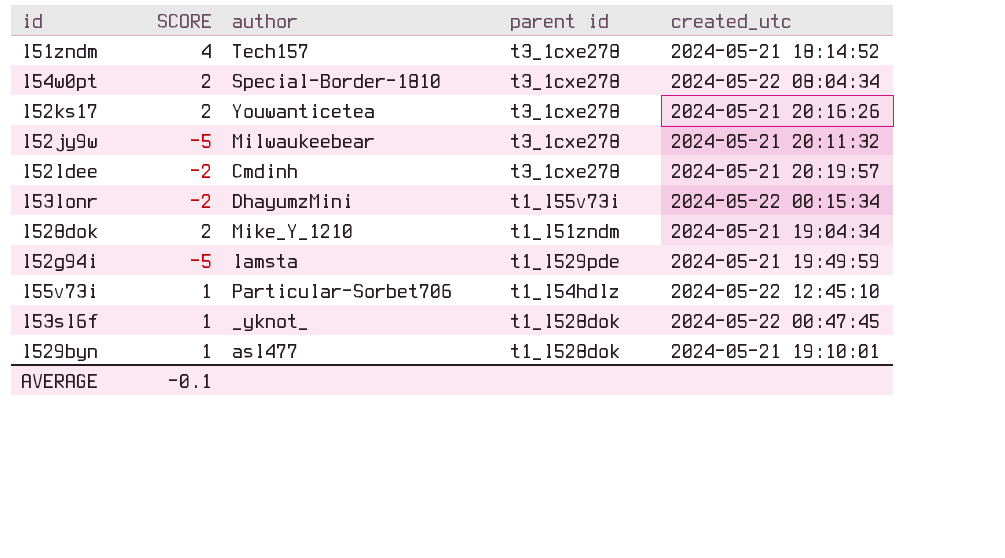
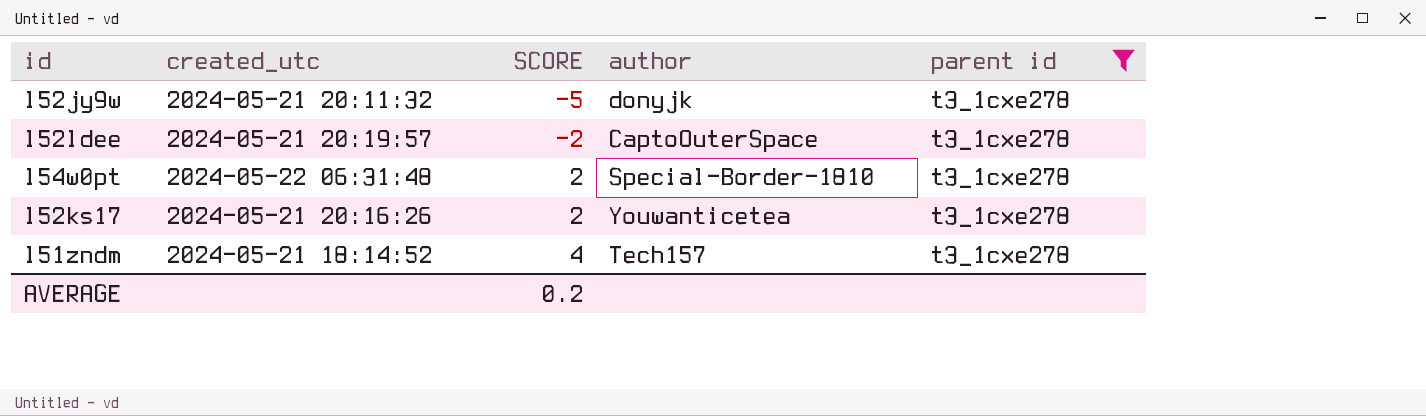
filter: none -> parent id = t3_1cxe278
row order: none -> SCORE ascending
column created_utc | position: 5 -> 2
l52jy9w | author: Milwaukeebear -> donyjk
l52ldee | author: Cmdinh -> CaptoOuterSpace
l54w0pt | created_utc: 2024-05-22 08:04:34 -> 2024-05-22 06:31:48
AVERAGE | SCORE: -0.1 -> 0.2

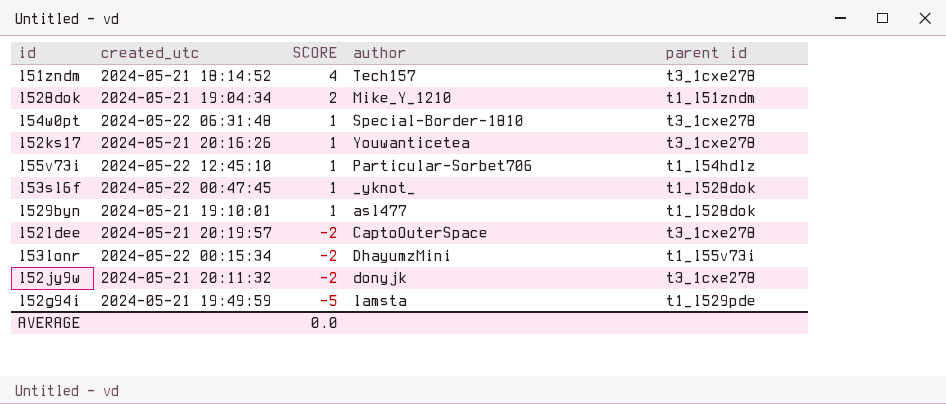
filter: parent id = t3_1cxe278 -> none
row order: SCORE ascending -> SCORE descending
l54w0pt | SCORE: 2 -> 1
l52ks17 | SCORE: 2 -> 1
l52jy9w | SCORE: -5 -> -2
AVERAGE | SCORE: 0.2 -> 0.0

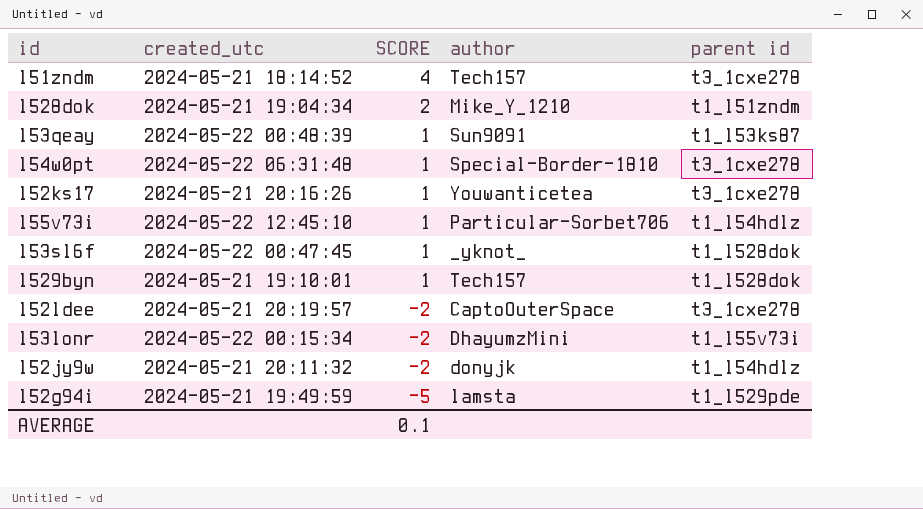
row l53qeay: none -> 2024-05-22 00:48:39 | 1 | Sun9091 | t1_l53ks87
l529byn | author: asl477 -> Tech157
l52jy9w | parent id: t3_1cxe278 -> t1_l54hdlz
AVERAGE | SCORE: 0.0 -> 0.1

